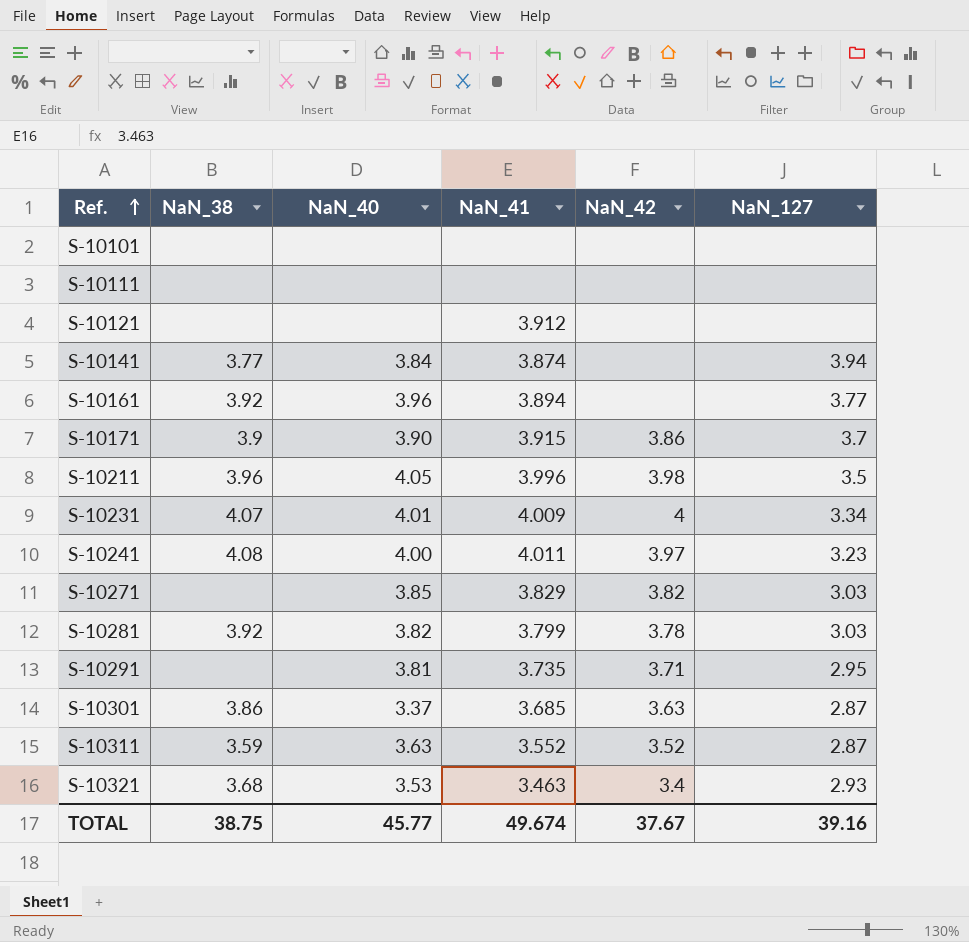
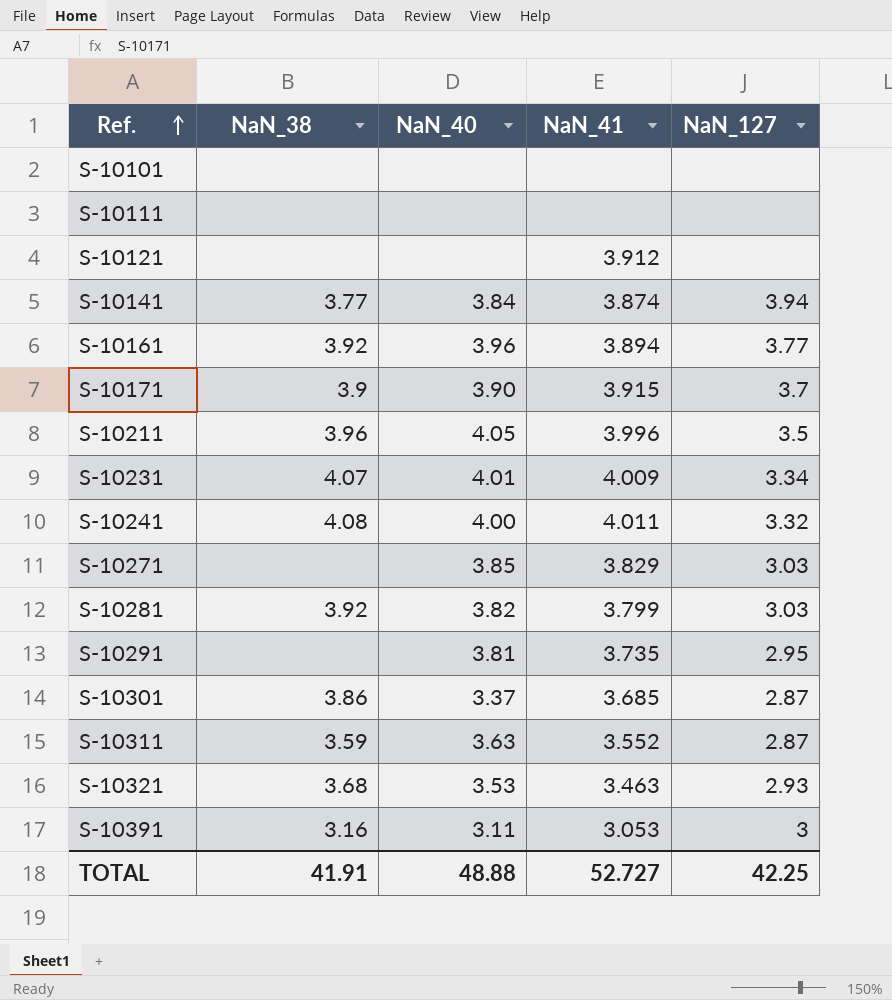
column NaN_42 | position: 5 -> none
S-10241 | NaN_127: 3.23 -> 3.32
row S-10391: none -> 3.16 | 3.11 | 3.053 | 3
TOTAL | NaN_38: 38.75 -> 41.91
TOTAL | NaN_40: 45.77 -> 48.88
TOTAL | NaN_41: 49.674 -> 52.727
TOTAL | NaN_127: 39.16 -> 42.25

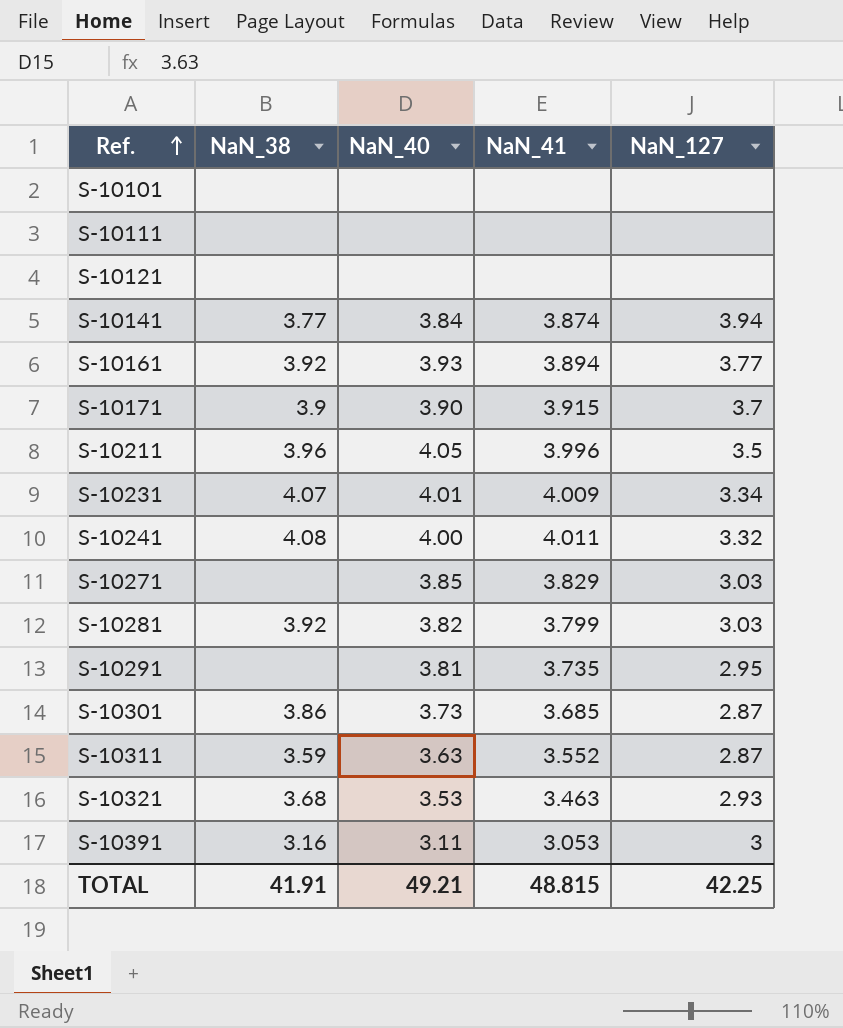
S-10121 | NaN_41: 3.912 -> none
S-10161 | NaN_40: 3.96 -> 3.93
S-10301 | NaN_40: 3.37 -> 3.73
TOTAL | NaN_40: 48.88 -> 49.21
TOTAL | NaN_41: 52.727 -> 48.815

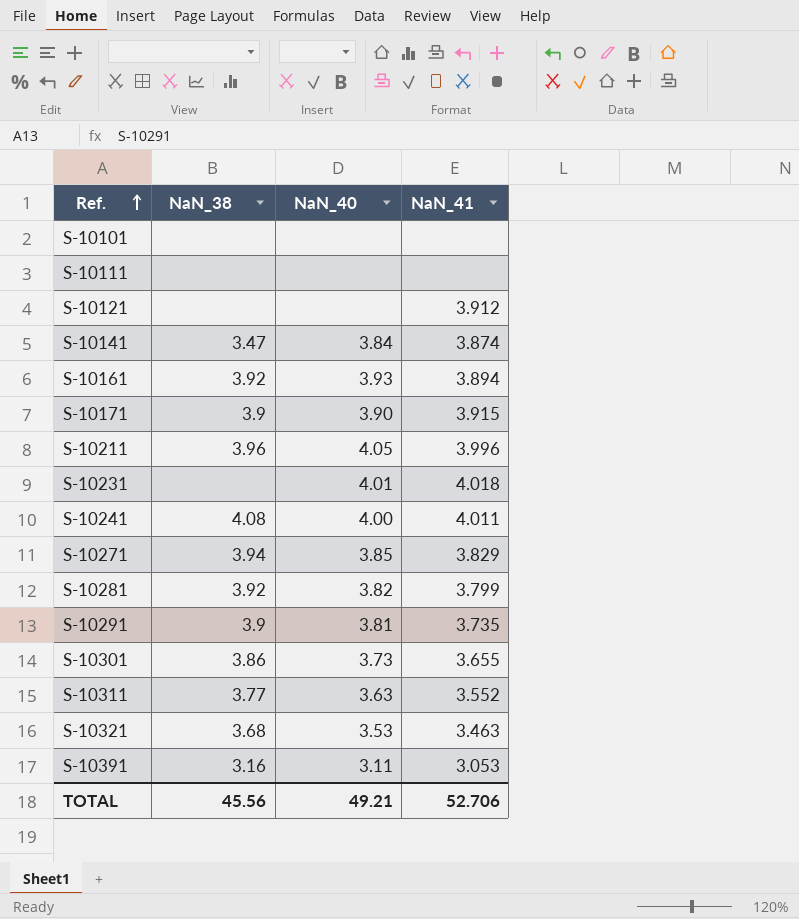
column NaN_127 | position: 5 -> none
S-10121 | NaN_41: none -> 3.912
S-10141 | NaN_38: 3.77 -> 3.47
S-10231 | NaN_38: 4.07 -> none
S-10231 | NaN_41: 4.009 -> 4.018
S-10271 | NaN_38: none -> 3.94
S-10291 | NaN_38: none -> 3.9
S-10301 | NaN_41: 3.685 -> 3.655
S-10311 | NaN_38: 3.59 -> 3.77
TOTAL | NaN_38: 41.91 -> 45.56
TOTAL | NaN_41: 48.815 -> 52.706

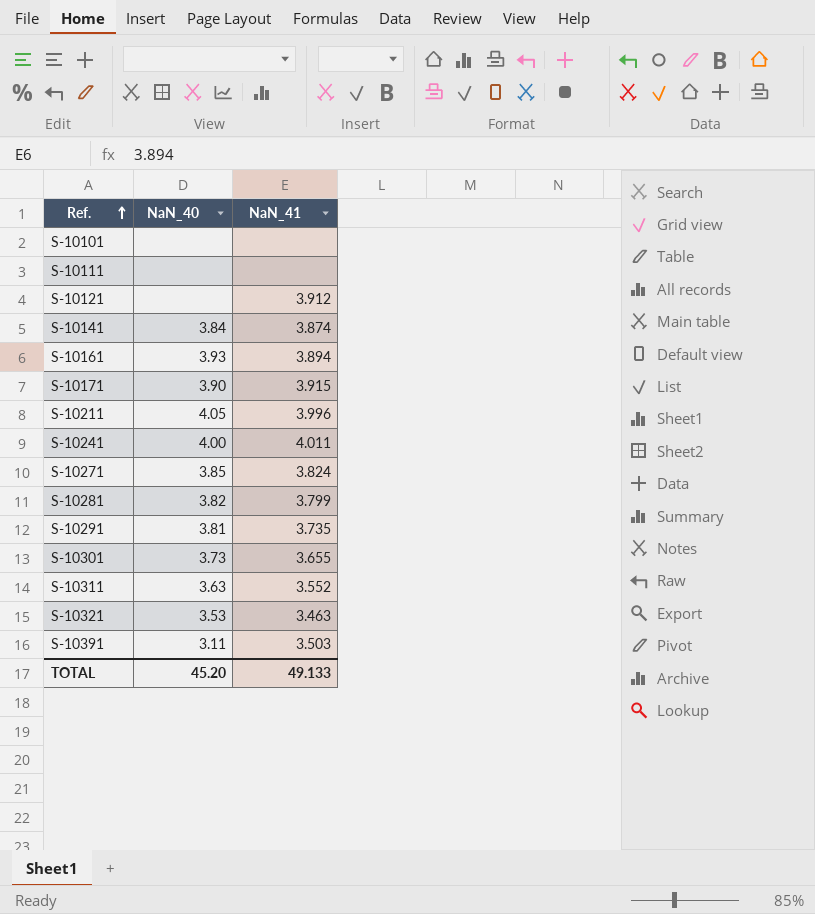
column NaN_38 | position: 2 -> none
row S-10231: none | 4.01 | 4.018 -> none
S-10271 | NaN_41: 3.829 -> 3.824
S-10391 | NaN_41: 3.053 -> 3.503
TOTAL | NaN_40: 49.21 -> 45.20
TOTAL | NaN_41: 52.706 -> 49.133

